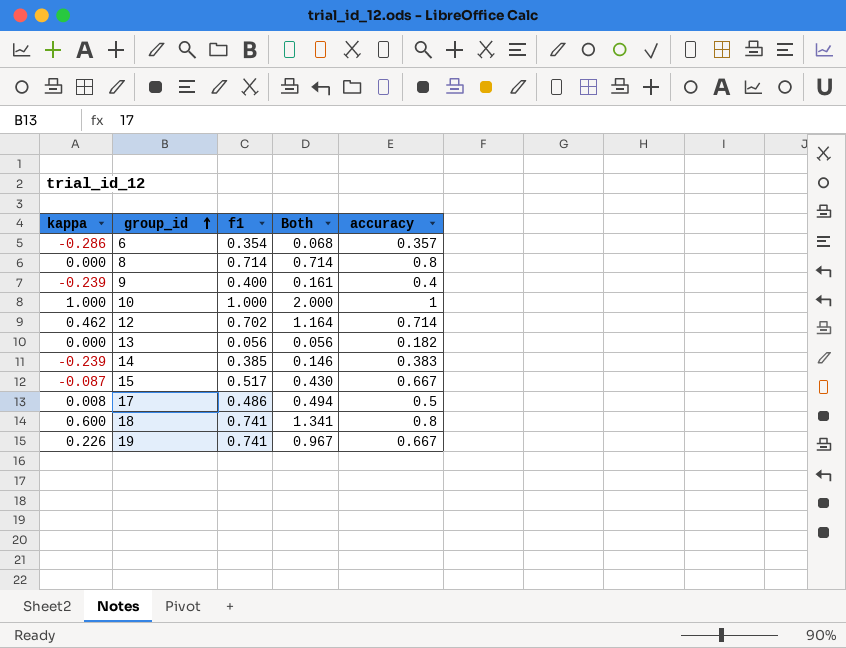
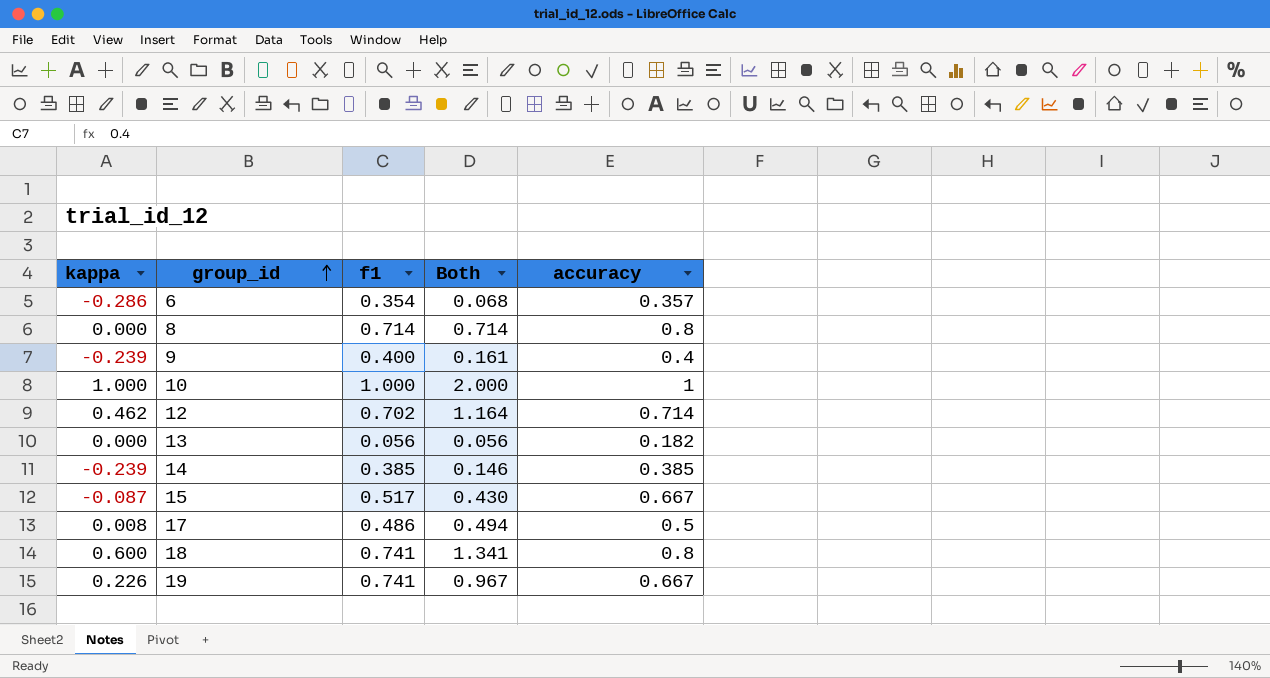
14 | accuracy: 0.383 -> 0.385

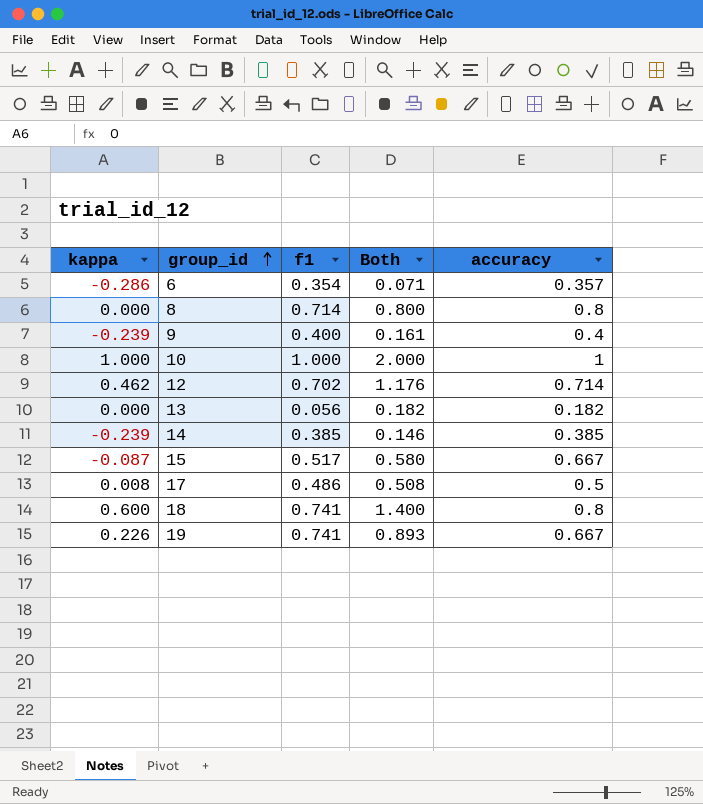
column Both | formula: [kappa] + [f1] -> [kappa] + [accuracy]

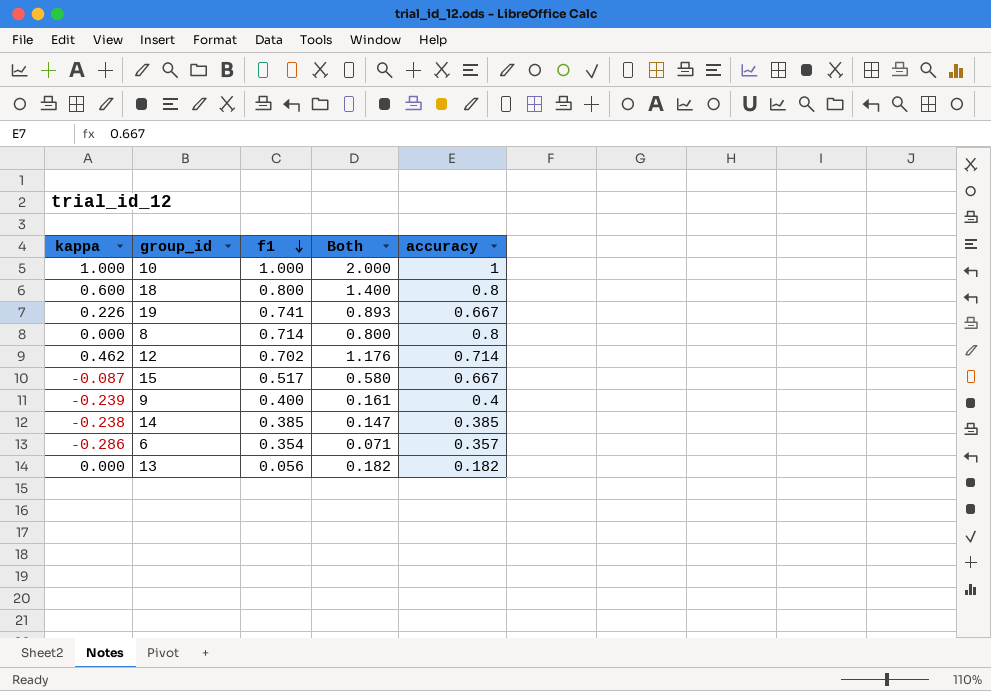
row order: group_id ascending -> f1 descending
row 17: 0.008 | 0.486 | 0.508 | 0.5 -> none
18 | f1: 0.741 -> 0.800
14 | kappa: -0.239 -> -0.238
14 | Both: 0.146 -> 0.147

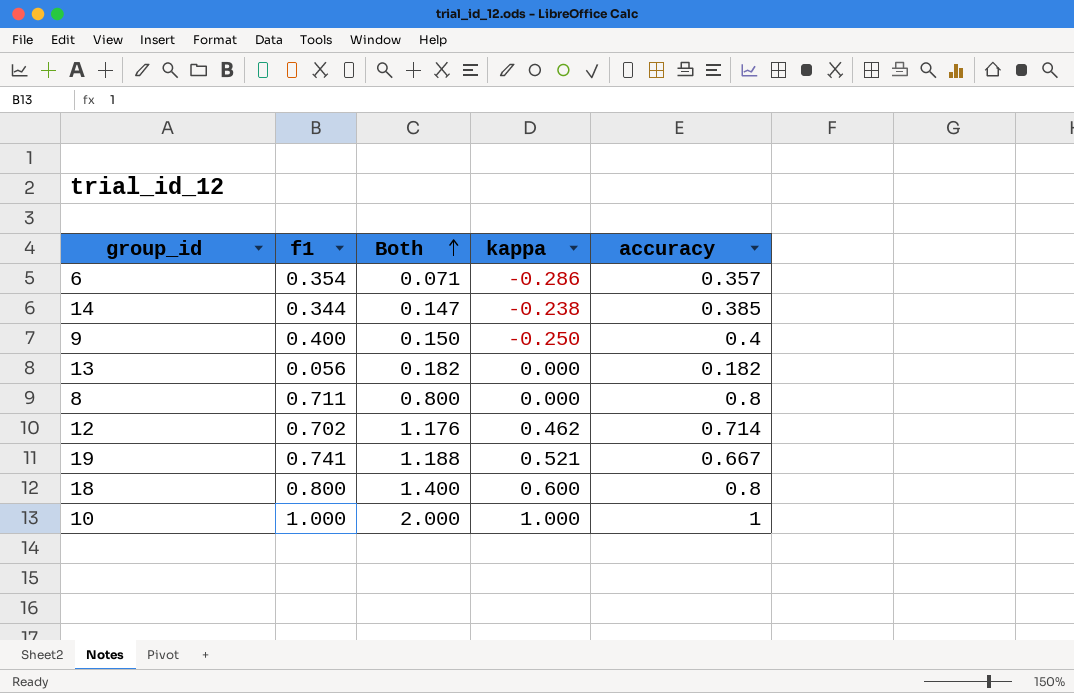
row order: f1 descending -> Both ascending
column kappa | position: 1 -> 4
row 15: -0.087 | 0.517 | 0.580 | 0.667 -> none
14 | f1: 0.385 -> 0.344
9 | Both: 0.161 -> 0.150
9 | kappa: -0.239 -> -0.250
8 | f1: 0.714 -> 0.711
19 | Both: 0.893 -> 1.188
19 | kappa: 0.226 -> 0.521

